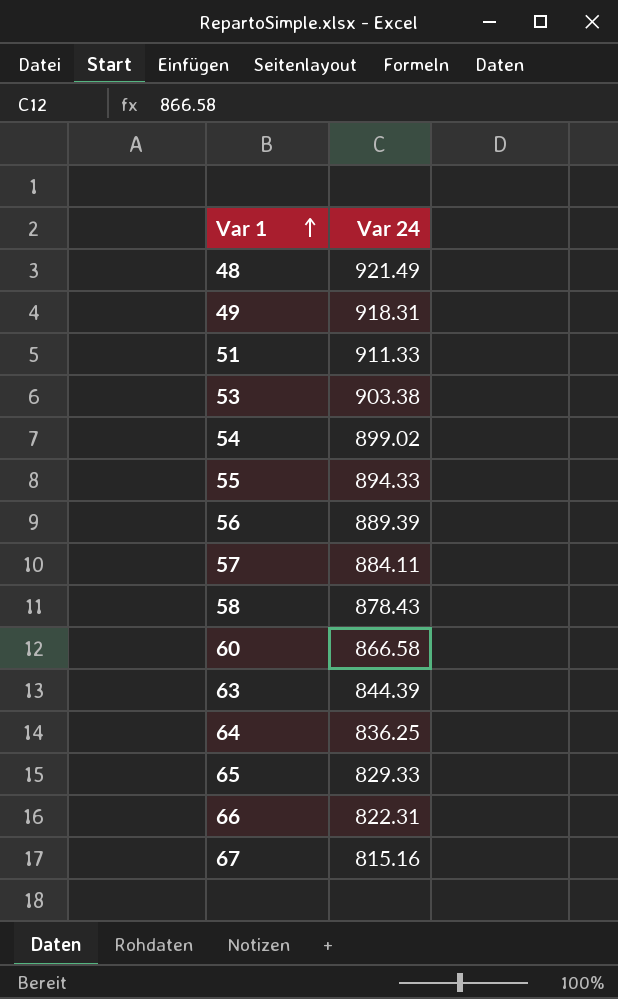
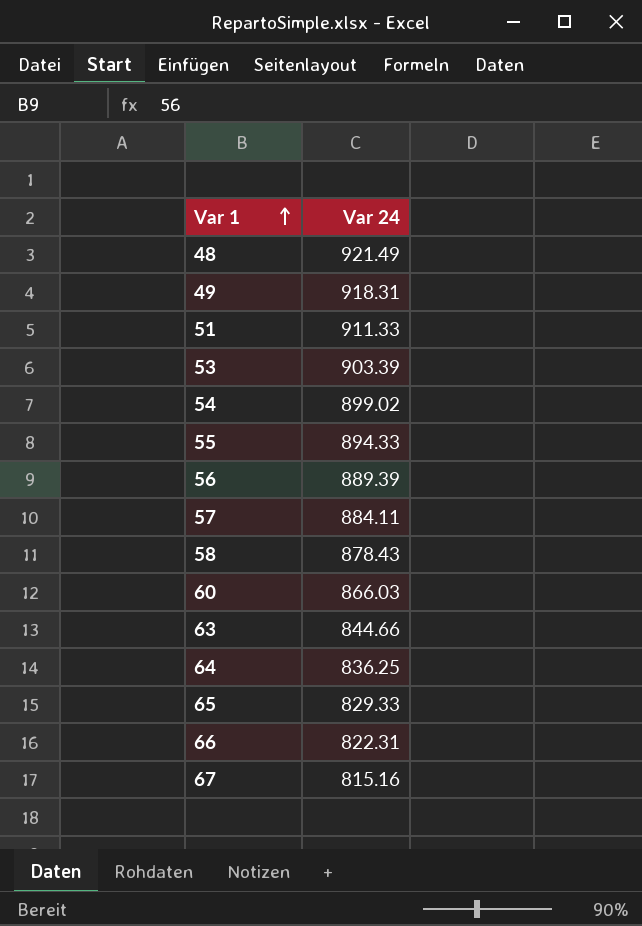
53 | Var 24: 903.38 -> 903.39
60 | Var 24: 866.58 -> 866.03
63 | Var 24: 844.39 -> 844.66

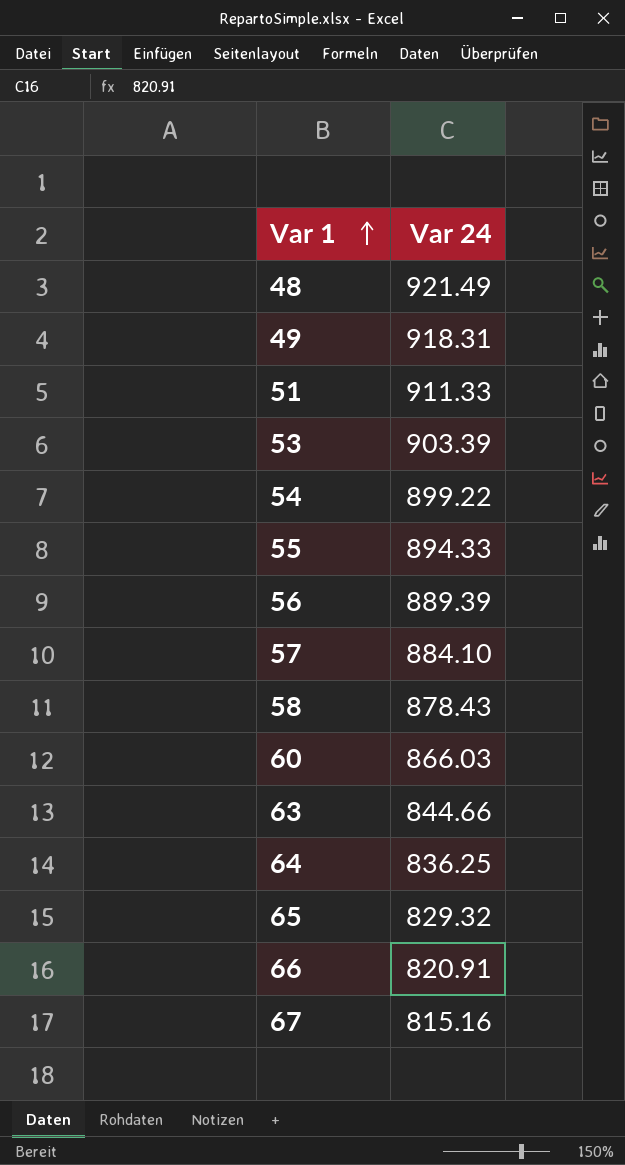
54 | Var 24: 899.02 -> 899.22
57 | Var 24: 884.11 -> 884.10
65 | Var 24: 829.33 -> 829.32
66 | Var 24: 822.31 -> 820.91

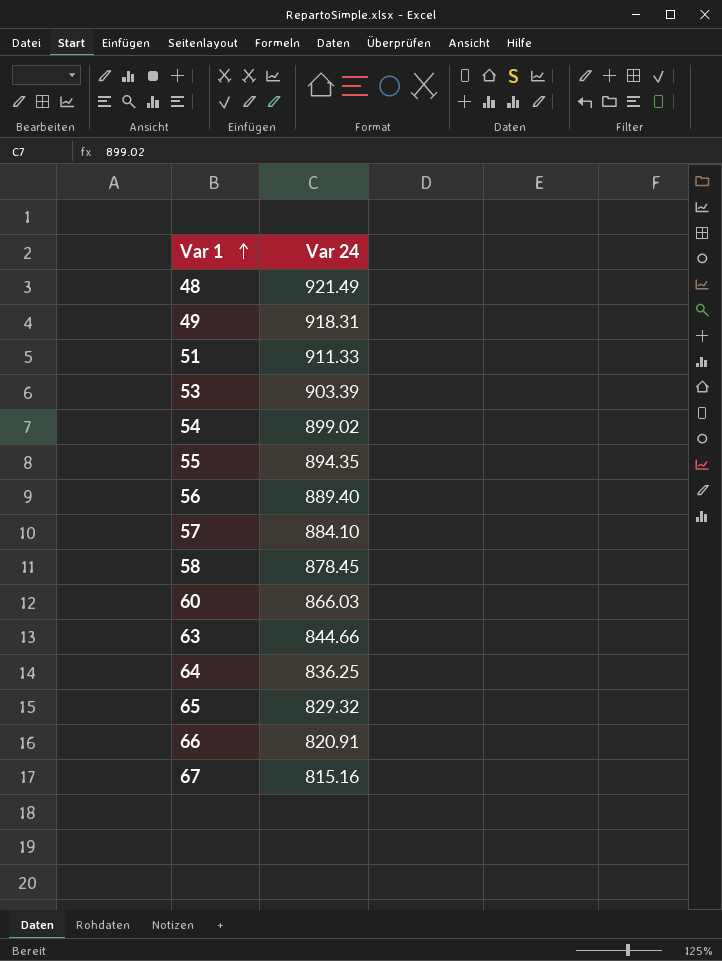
54 | Var 24: 899.22 -> 899.02
55 | Var 24: 894.33 -> 894.35
56 | Var 24: 889.39 -> 889.40
58 | Var 24: 878.43 -> 878.45

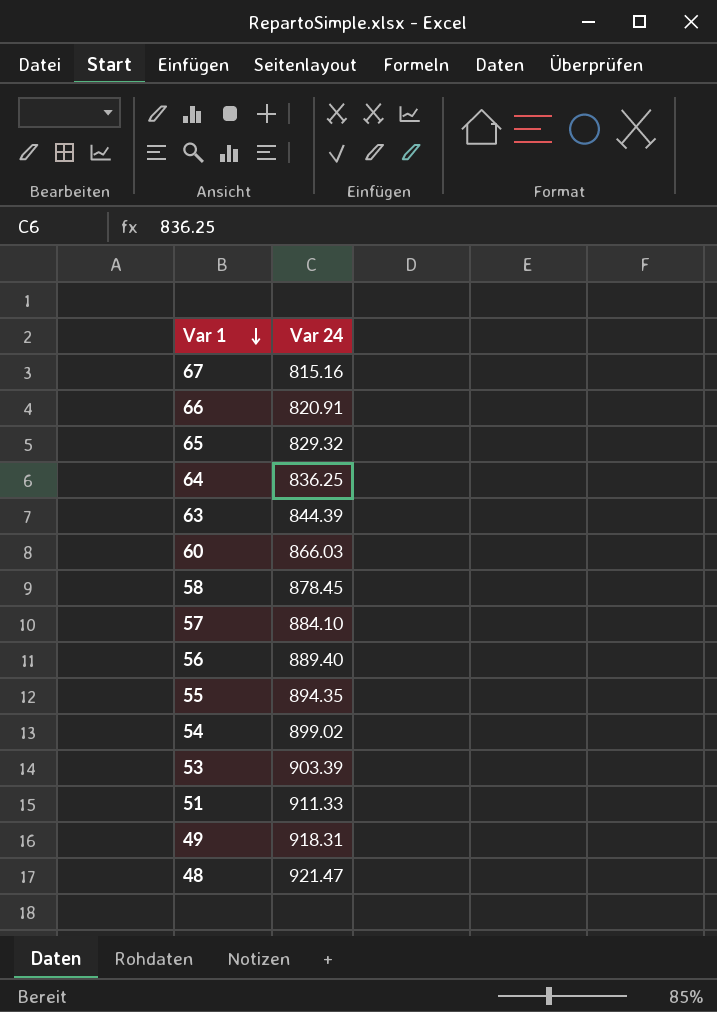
row order: Var 1 ascending -> Var 1 descending
63 | Var 24: 844.66 -> 844.39
48 | Var 24: 921.49 -> 921.47

